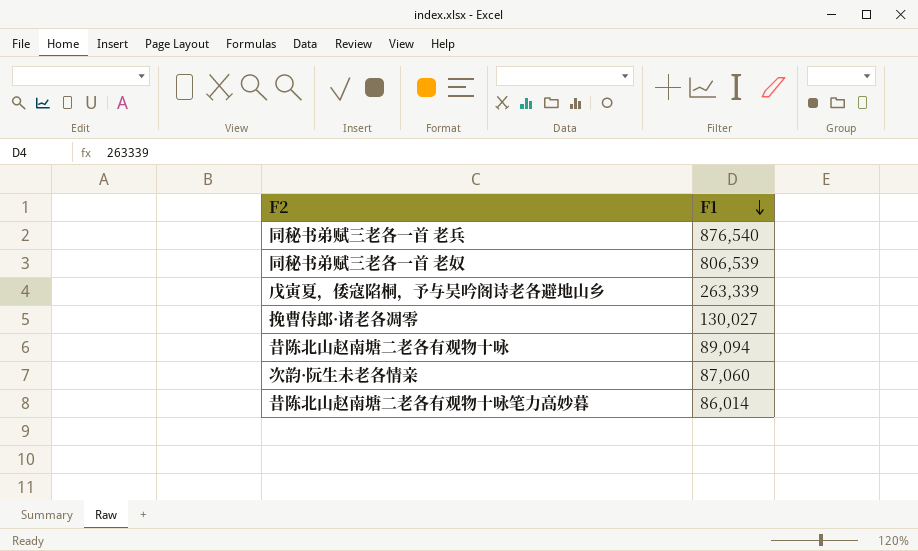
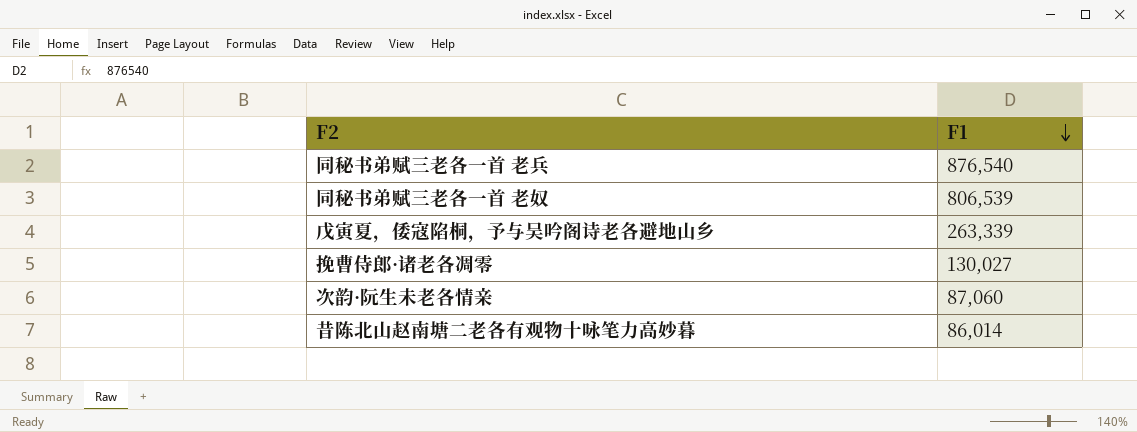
row 昔陈北山赵南塘二老各有观物十咏: 89,094 -> none

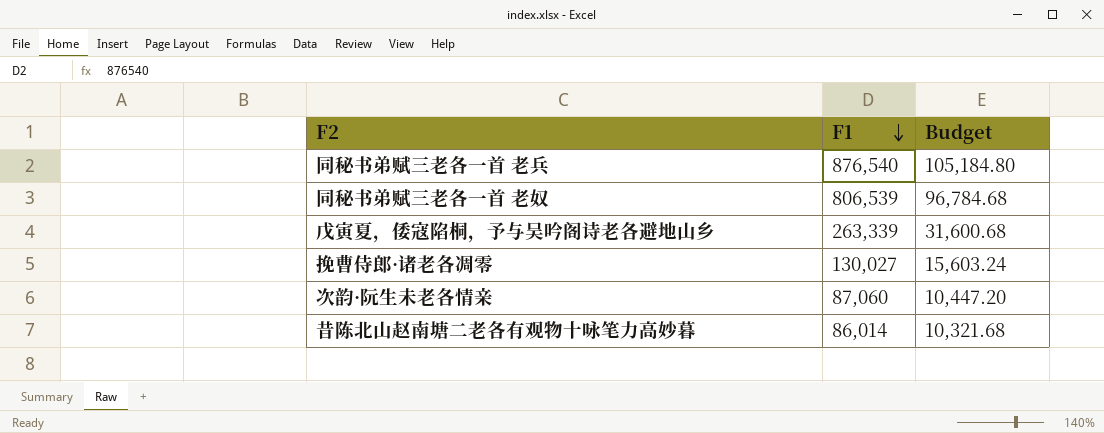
column Budget | formula: none -> [F1] * 0.12

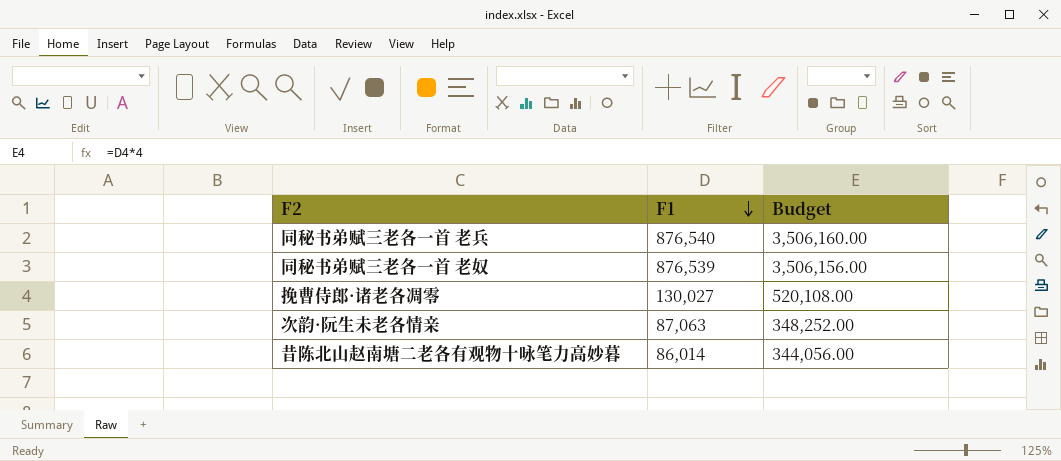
column Budget | formula: [F1] * 0.12 -> [F1] * 4
row 戊寅夏，倭寇陷桐，予与吴吟阁诗老各避地山乡: 263,339 | 31,600.68 -> none
同秘书弟赋三老各一首 老奴 | F1: 806,539 -> 876,539
次韵·阮生未老各情亲 | F1: 87,060 -> 87,063

